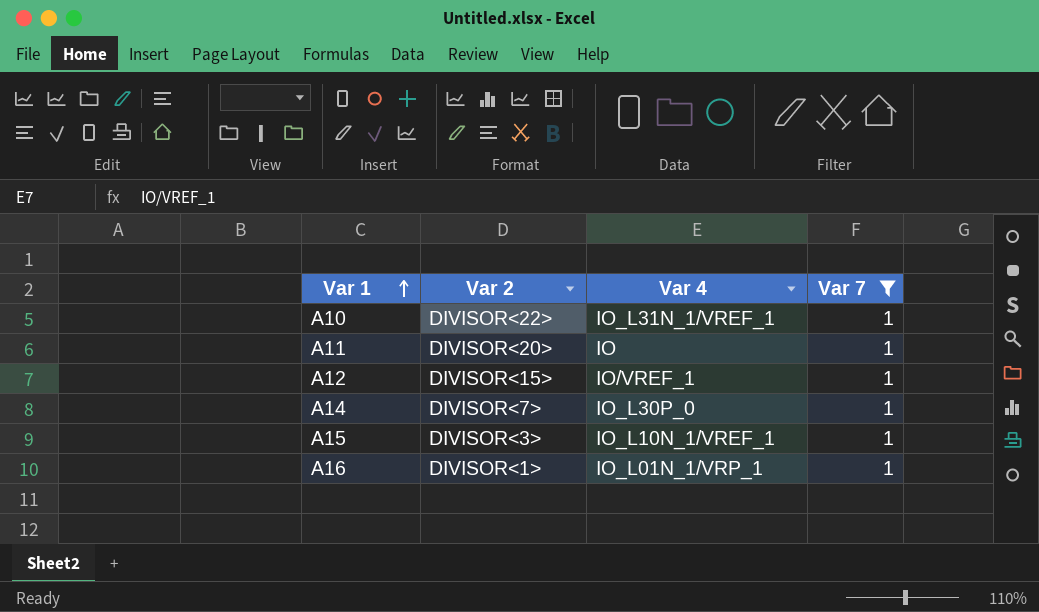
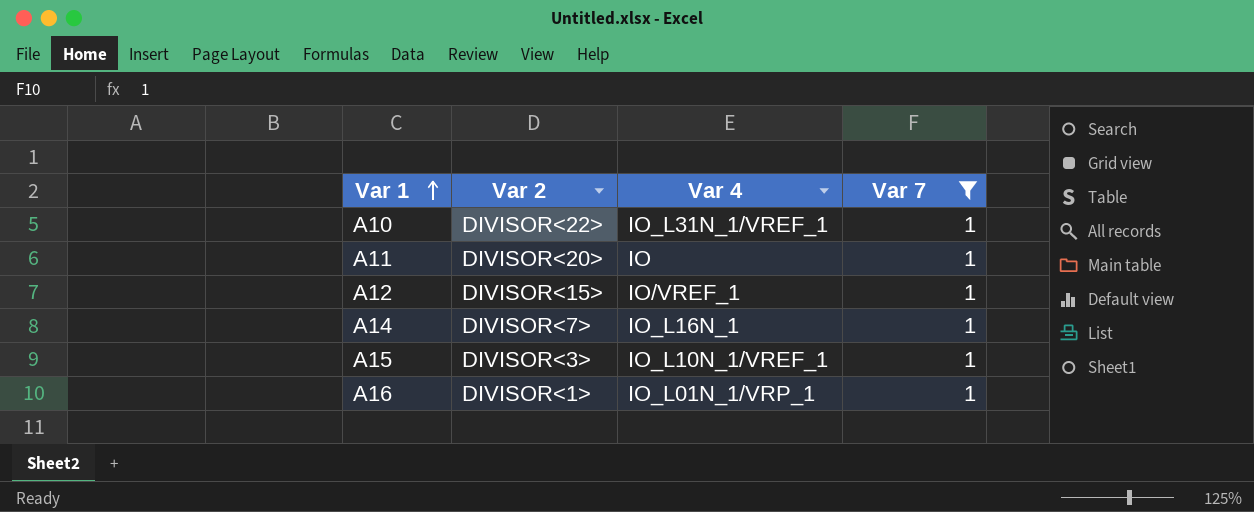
A14 | Var 4: IO_L30P_0 -> IO_L16N_1

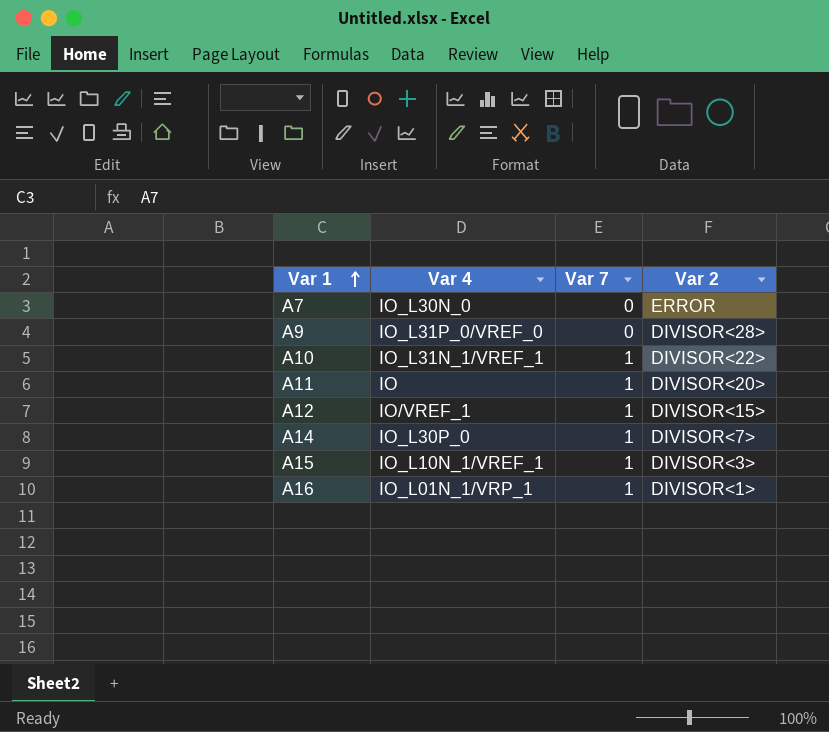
filter: Var 7 = 1 -> none
column Var 2 | position: 2 -> 4
A14 | Var 4: IO_L16N_1 -> IO_L30P_0

